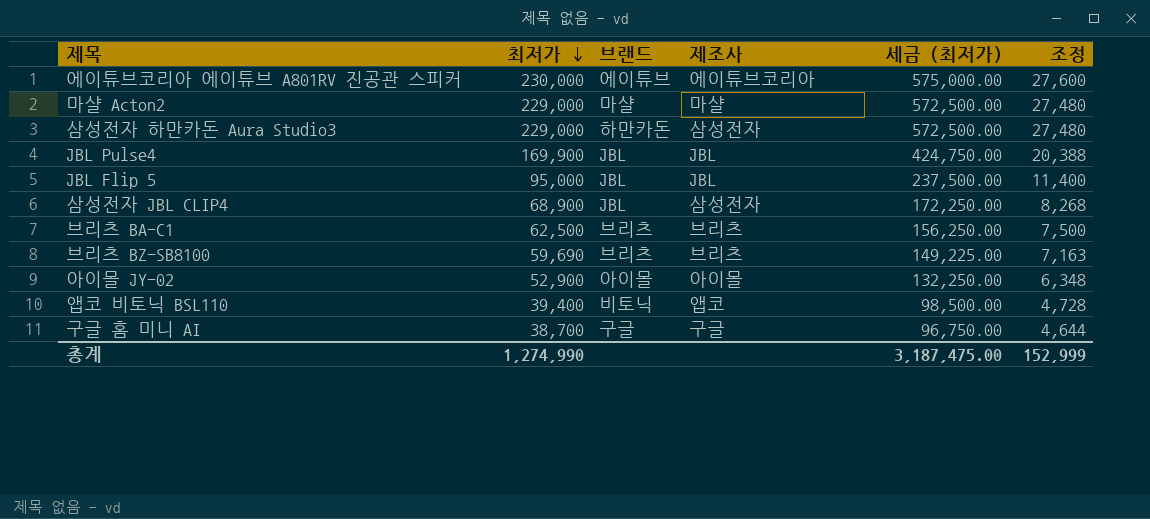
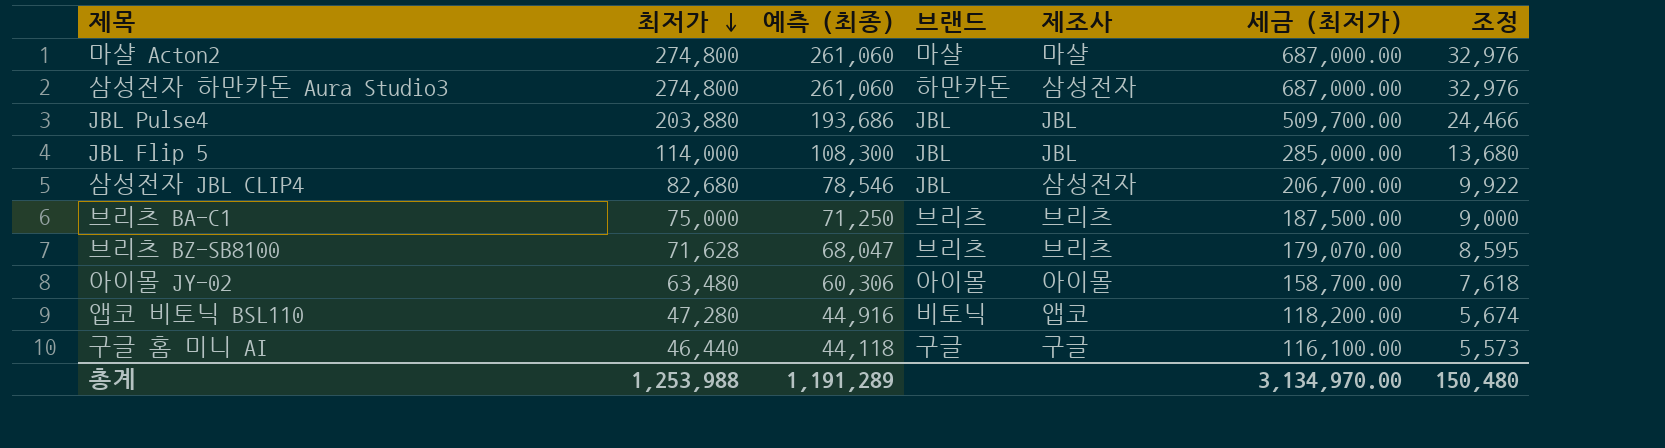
column 예측 (최종) | formula: none -> [최저가] * 0.95
row 에이튜브코리아 에이튜브 A801RV 진공관 스피커: 230,000 | 에이튜브 | 에이튜브코리아 | 575,000.00 | 27,600 -> none
마샬 Acton2 | 최저가: 229,000 -> 274,800
마샬 Acton2 | 세금 (최저가): 572,500.00 -> 687,000.00
마샬 Acton2 | 조정: 27,480 -> 32,976
삼성전자 하만카돈 Aura Studio3 | 최저가: 229,000 -> 274,800
삼성전자 하만카돈 Aura Studio3 | 세금 (최저가): 572,500.00 -> 687,000.00
삼성전자 하만카돈 Aura Studio3 | 조정: 27,480 -> 32,976
JBL Pulse4 | 최저가: 169,900 -> 203,880
JBL Pulse4 | 세금 (최저가): 424,750.00 -> 509,700.00
JBL Pulse4 | 조정: 20,388 -> 24,466
JBL Flip 5 | 최저가: 95,000 -> 114,000
JBL Flip 5 | 세금 (최저가): 237,500.00 -> 285,000.00
JBL Flip 5 | 조정: 11,400 -> 13,680
삼성전자 JBL CLIP4 | 최저가: 68,900 -> 82,680
삼성전자 JBL CLIP4 | 세금 (최저가): 172,250.00 -> 206,700.00
삼성전자 JBL CLIP4 | 조정: 8,268 -> 9,922
브리츠 BA-C1 | 최저가: 62,500 -> 75,000
브리츠 BA-C1 | 세금 (최저가): 156,250.00 -> 187,500.00
브리츠 BA-C1 | 조정: 7,500 -> 9,000
브리츠 BZ-SB8100 | 최저가: 59,690 -> 71,628
브리츠 BZ-SB8100 | 세금 (최저가): 149,225.00 -> 179,070.00
브리츠 BZ-SB8100 | 조정: 7,163 -> 8,595
아이몰 JY-02 | 최저가: 52,900 -> 63,480
아이몰 JY-02 | 세금 (최저가): 132,250.00 -> 158,700.00
아이몰 JY-02 | 조정: 6,348 -> 7,618
앱코 비토닉 BSL110 | 최저가: 39,400 -> 47,280
앱코 비토닉 BSL110 | 세금 (최저가): 98,500.00 -> 118,200.00
앱코 비토닉 BSL110 | 조정: 4,728 -> 5,674
구글 홈 미니 AI | 최저가: 38,700 -> 46,440
구글 홈 미니 AI | 세금 (최저가): 96,750.00 -> 116,100.00
구글 홈 미니 AI | 조정: 4,644 -> 5,573
총계 | 최저가: 1,274,990 -> 1,253,988
총계 | 세금 (최저가): 3,187,475.00 -> 3,134,970.00
총계 | 조정: 152,999 -> 150,480

